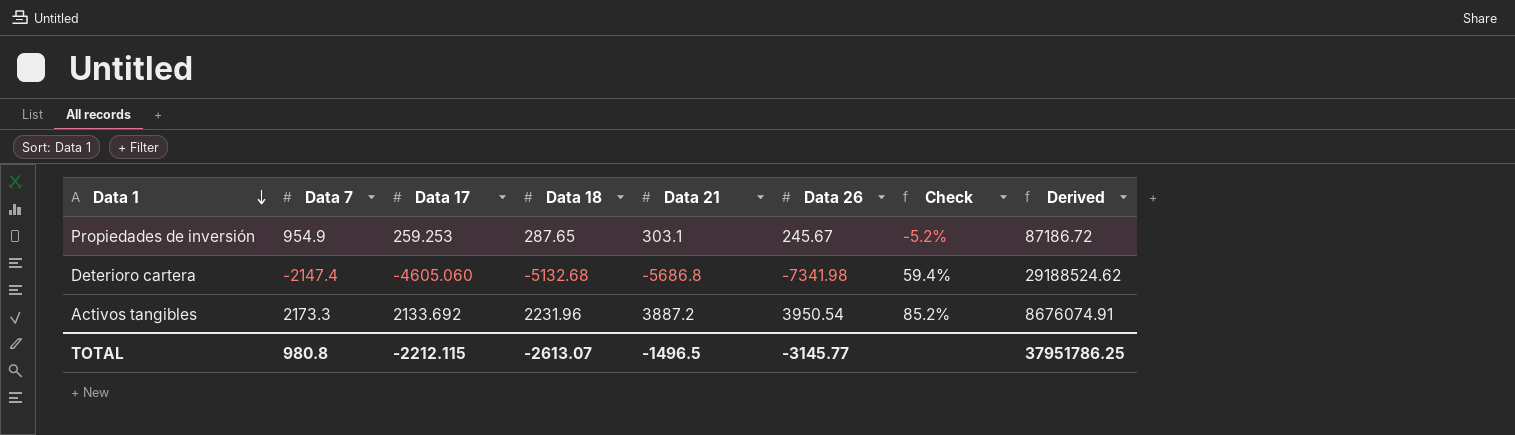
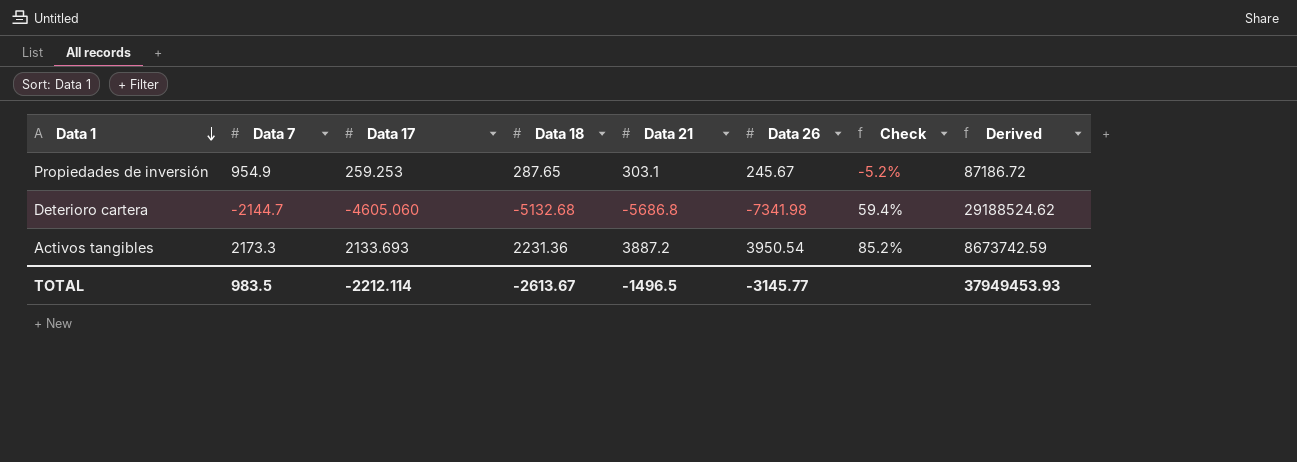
Deterioro cartera | Data 7: -2147.4 -> -2144.7
Activos tangibles | Data 17: 2133.692 -> 2133.693
Activos tangibles | Data 18: 2231.96 -> 2231.36
Activos tangibles | Derived: 8676074.91 -> 8673742.59
TOTAL | Data 7: 980.8 -> 983.5
TOTAL | Data 17: -2212.115 -> -2212.114
TOTAL | Data 18: -2613.07 -> -2613.67
TOTAL | Derived: 37951786.25 -> 37949453.93

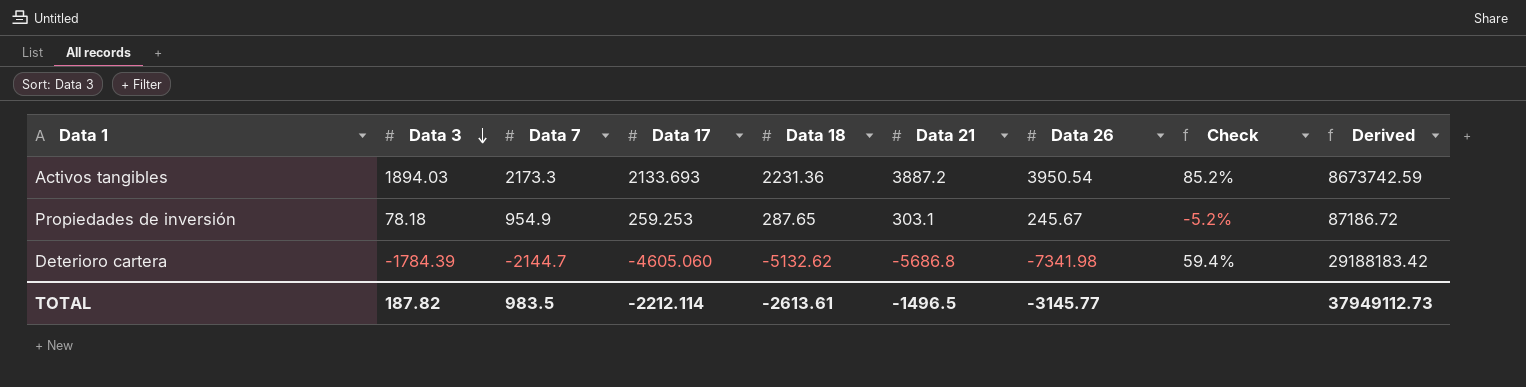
row order: Data 1 descending -> Data 3 descending
column Data 3 | position: none -> 2
Deterioro cartera | Data 18: -5132.68 -> -5132.62
Deterioro cartera | Derived: 29188524.62 -> 29188183.42
TOTAL | Data 18: -2613.67 -> -2613.61
TOTAL | Derived: 37949453.93 -> 37949112.73

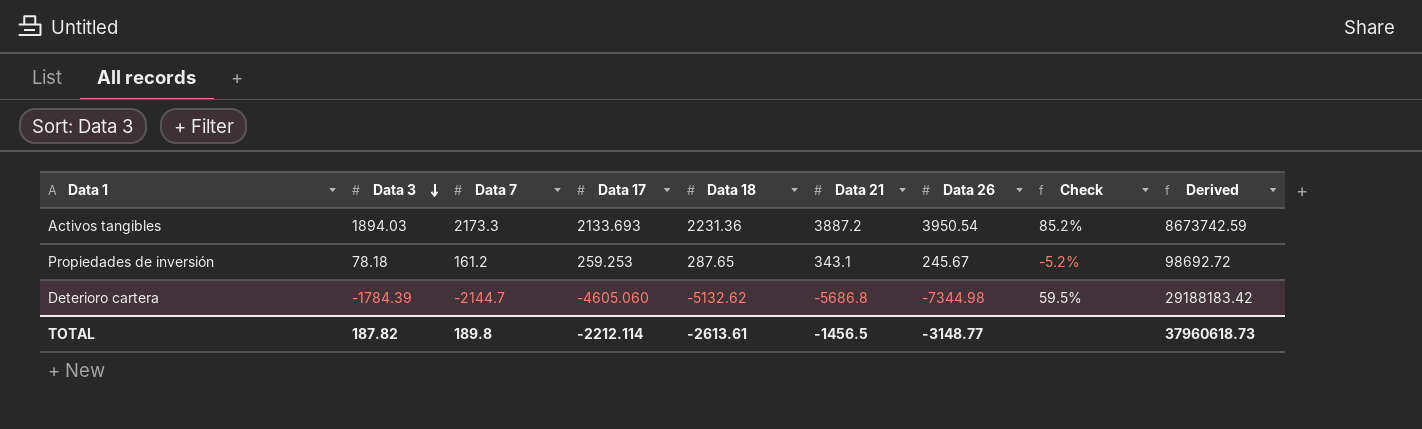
Propiedades de inversión | Data 7: 954.9 -> 161.2
Propiedades de inversión | Data 21: 303.1 -> 343.1
Propiedades de inversión | Derived: 87186.72 -> 98692.72
Deterioro cartera | Data 26: -7341.98 -> -7344.98
Deterioro cartera | Check: 59.4% -> 59.5%
TOTAL | Data 7: 983.5 -> 189.8
TOTAL | Data 21: -1496.5 -> -1456.5
TOTAL | Data 26: -3145.77 -> -3148.77
TOTAL | Derived: 37949112.73 -> 37960618.73

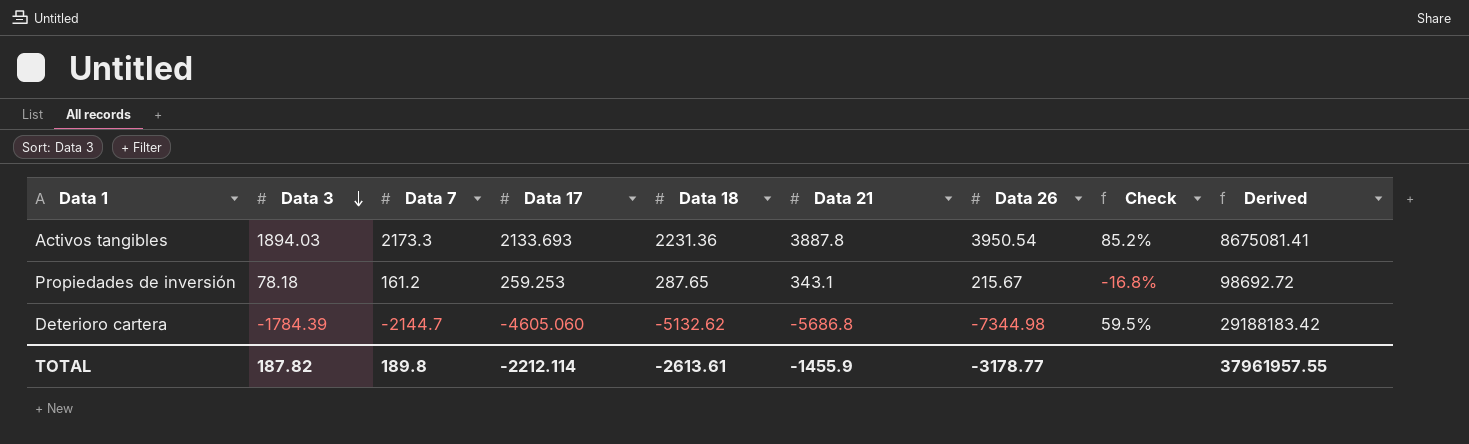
Activos tangibles | Data 21: 3887.2 -> 3887.8
Activos tangibles | Derived: 8673742.59 -> 8675081.41
Propiedades de inversión | Data 26: 245.67 -> 215.67
Propiedades de inversión | Check: -5.2% -> -16.8%
TOTAL | Data 21: -1456.5 -> -1455.9
TOTAL | Data 26: -3148.77 -> -3178.77
TOTAL | Derived: 37960618.73 -> 37961957.55

